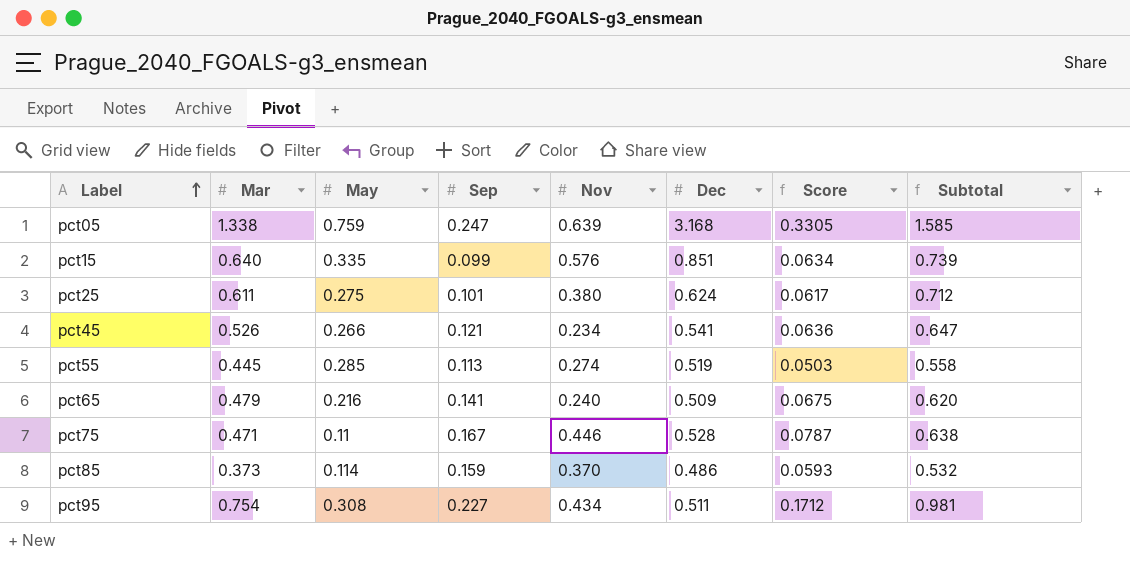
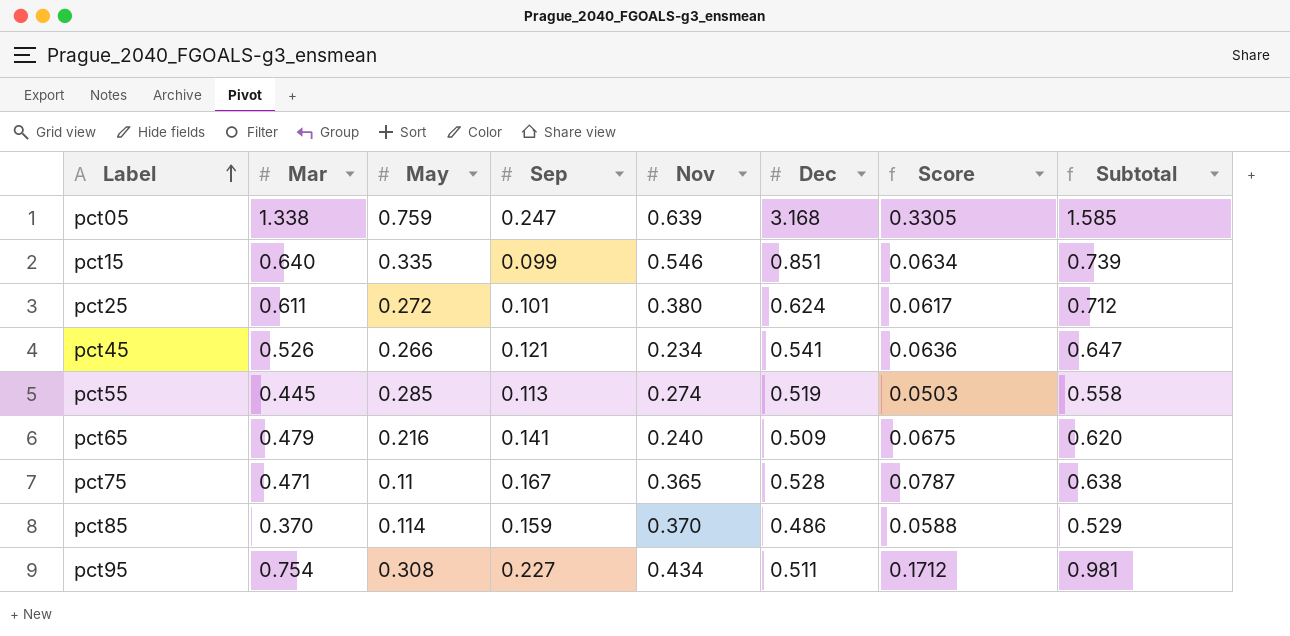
pct15 | Nov: 0.576 -> 0.546
pct25 | May: 0.275 -> 0.272
pct75 | Nov: 0.446 -> 0.365
pct85 | Mar: 0.373 -> 0.370
pct85 | Score: 0.0593 -> 0.0588
pct85 | Subtotal: 0.532 -> 0.529

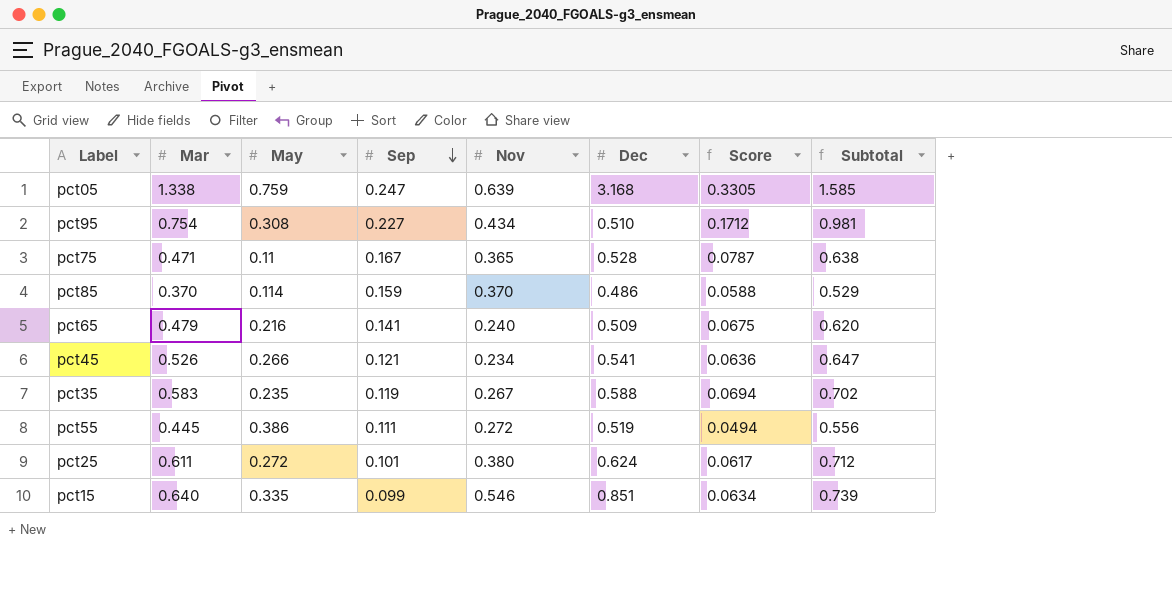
row order: Label ascending -> Sep descending
pct95 | Dec: 0.511 -> 0.510
row pct35: none -> 0.583 | 0.235 | 0.119 | 0.267 | 0.588 | 0.0694 | 0.702
pct55 | May: 0.285 -> 0.386
pct55 | Sep: 0.113 -> 0.111
pct55 | Nov: 0.274 -> 0.272
pct55 | Score: 0.0503 -> 0.0494
pct55 | Subtotal: 0.558 -> 0.556

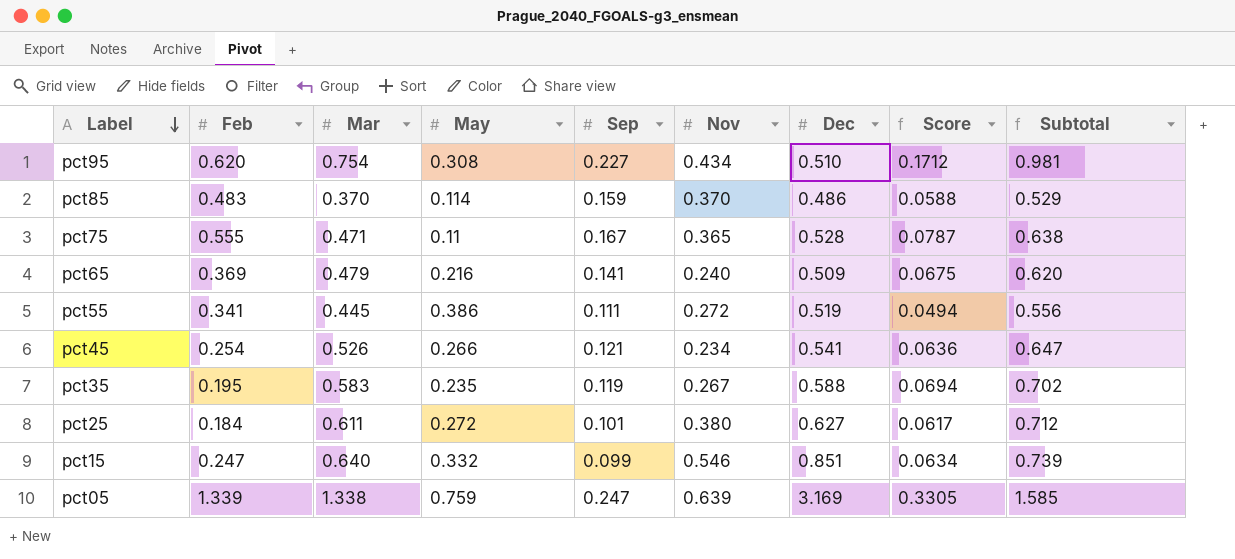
row order: Sep descending -> Label descending
column Feb | position: none -> 2
pct25 | Dec: 0.624 -> 0.627
pct15 | May: 0.335 -> 0.332
pct05 | Dec: 3.168 -> 3.169

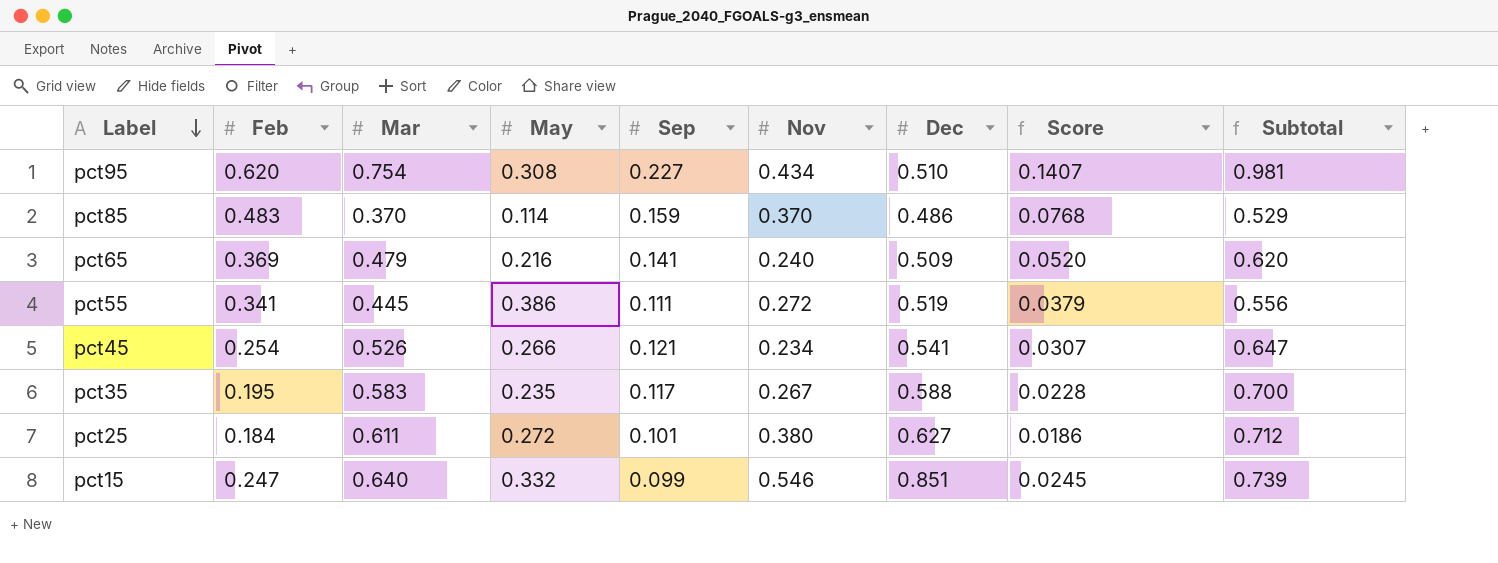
column Score | formula: [Mar] * [Sep] -> [Feb] * [Sep]
row pct75: 0.555 | 0.471 | 0.11 | 0.167 | 0.365 | 0.528 | 0.0787 | 0.638 -> none
row pct05: 1.339 | 1.338 | 0.759 | 0.247 | 0.639 | 3.169 | 0.3305 | 1.585 -> none
pct35 | Sep: 0.119 -> 0.117
pct35 | Subtotal: 0.702 -> 0.700

